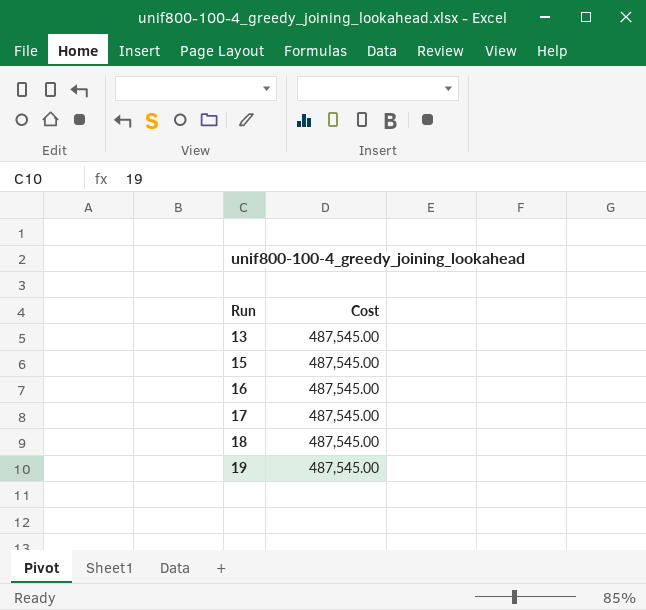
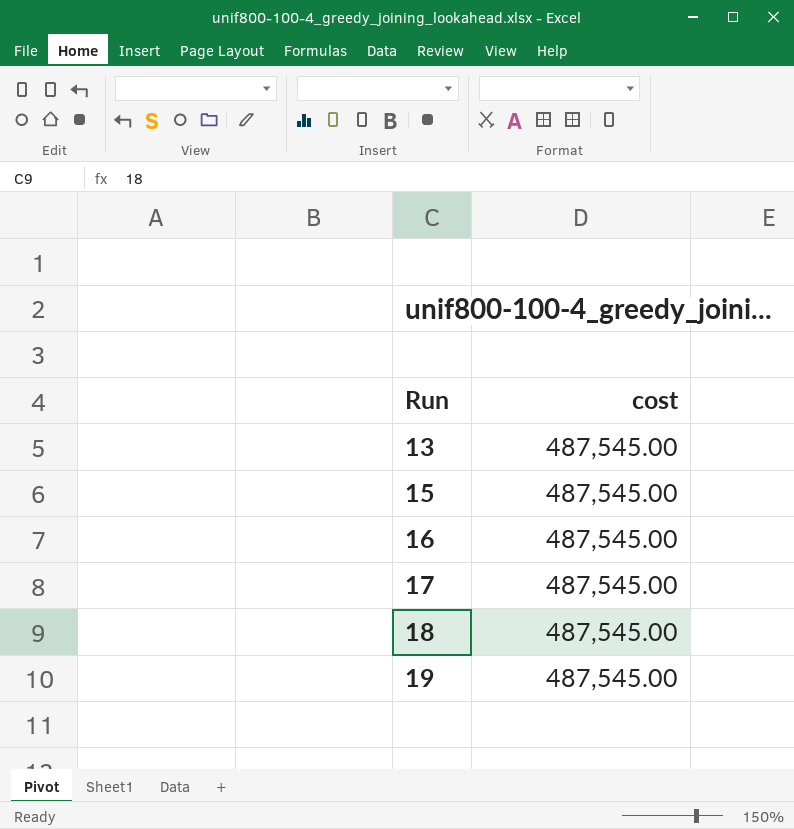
column name: Cost -> cost

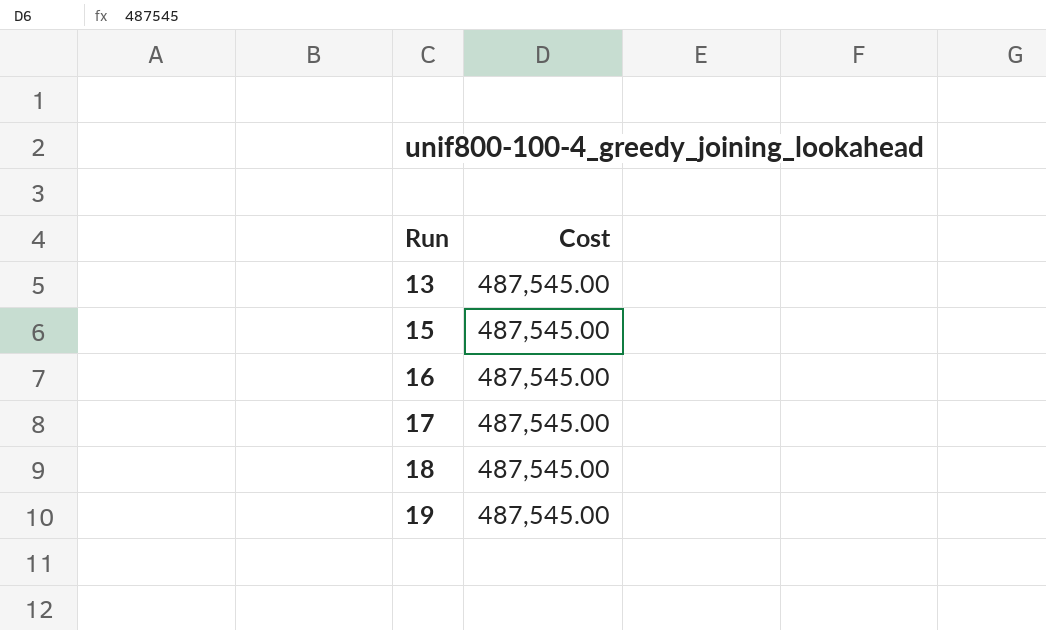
column name: cost -> Cost

